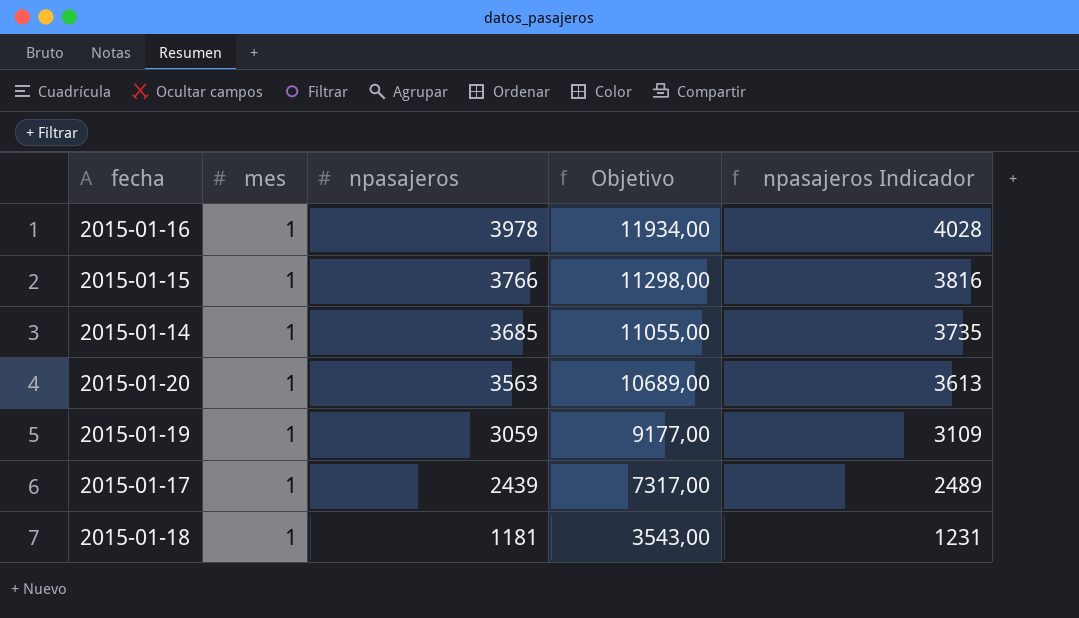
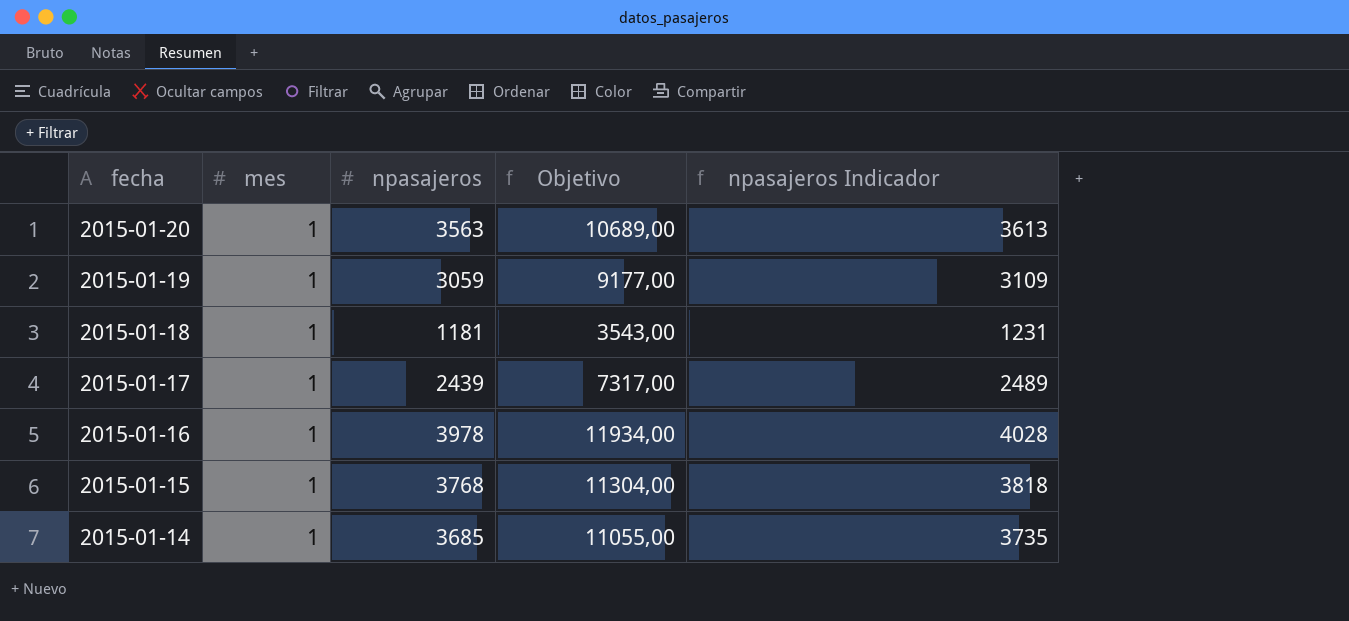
row order: npasajeros descending -> fecha descending
2015-01-15 | npasajeros: 3766 -> 3768
2015-01-15 | Objetivo: 11298,00 -> 11304,00
2015-01-15 | npasajeros Indicador: 3816 -> 3818

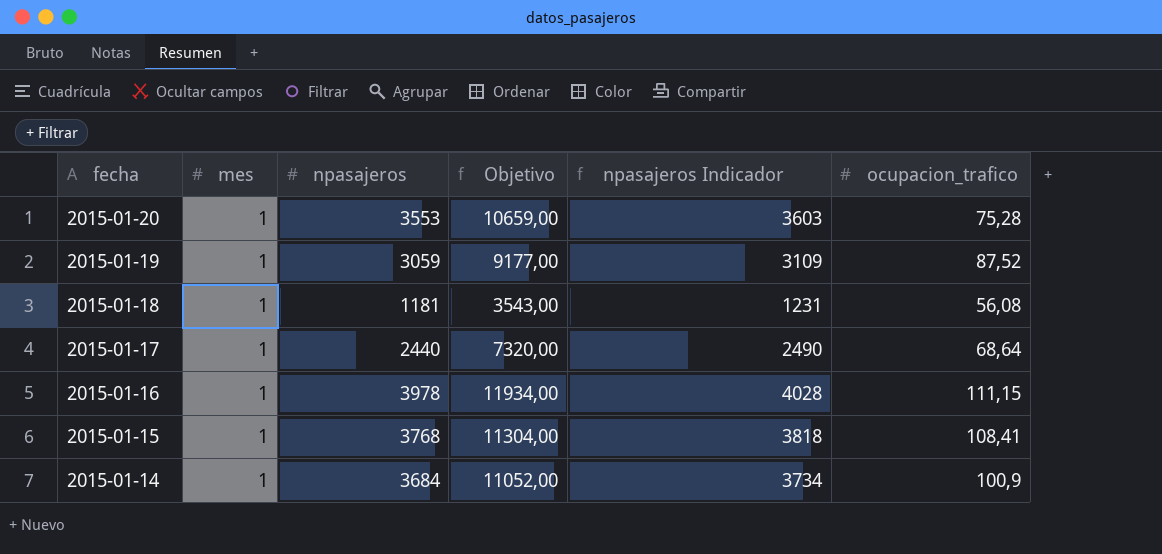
column ocupacion_trafico | position: none -> 6
2015-01-20 | npasajeros: 3563 -> 3553
2015-01-20 | Objetivo: 10689,00 -> 10659,00
2015-01-20 | npasajeros Indicador: 3613 -> 3603
2015-01-17 | npasajeros: 2439 -> 2440
2015-01-17 | Objetivo: 7317,00 -> 7320,00
2015-01-17 | npasajeros Indicador: 2489 -> 2490
2015-01-14 | npasajeros: 3685 -> 3684
2015-01-14 | Objetivo: 11055,00 -> 11052,00
2015-01-14 | npasajeros Indicador: 3735 -> 3734

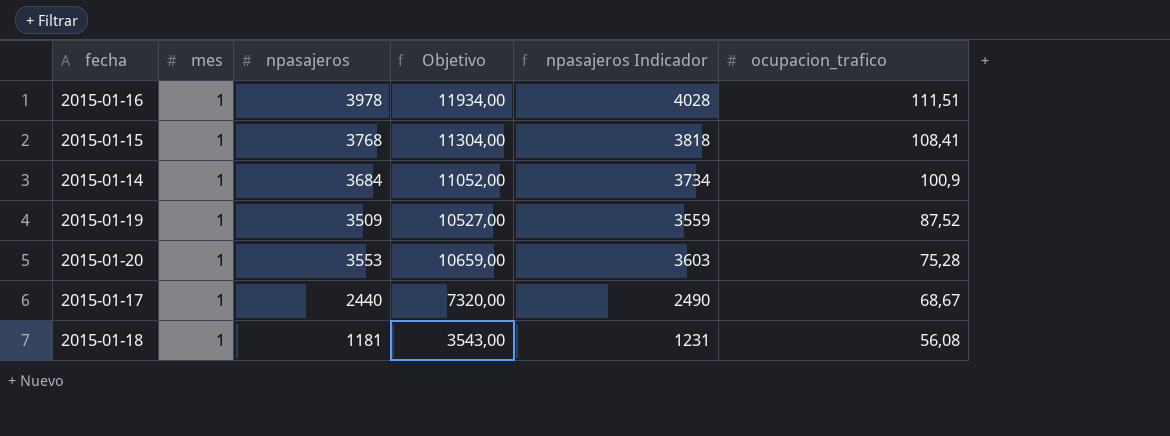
row order: fecha descending -> ocupacion_trafico descending
2015-01-16 | ocupacion_trafico: 111,15 -> 111,51
2015-01-19 | npasajeros: 3059 -> 3509
2015-01-19 | Objetivo: 9177,00 -> 10527,00
2015-01-19 | npasajeros Indicador: 3109 -> 3559
2015-01-17 | ocupacion_trafico: 68,64 -> 68,67

